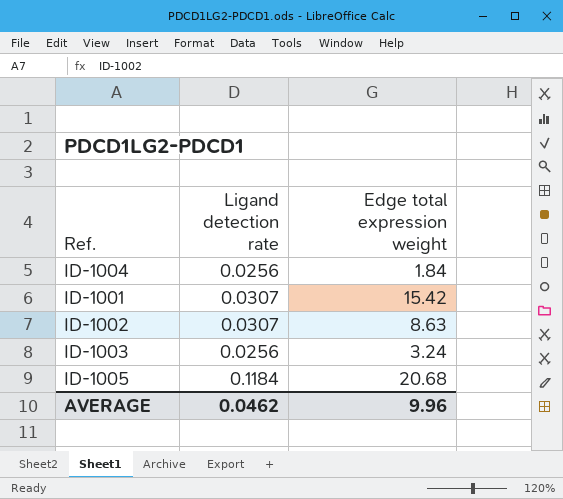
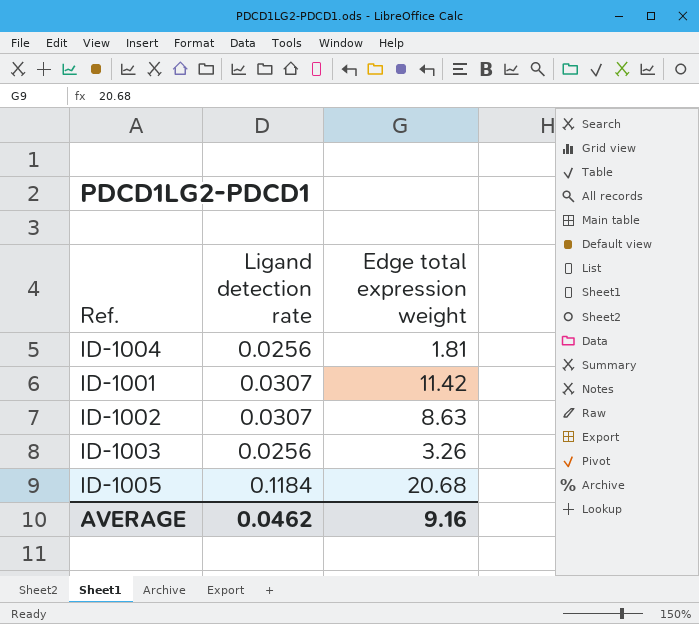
ID-1004 | Edge total expression weight: 1.84 -> 1.81
ID-1001 | Edge total expression weight: 15.42 -> 11.42
ID-1003 | Edge total expression weight: 3.24 -> 3.26
AVERAGE | Edge total expression weight: 9.96 -> 9.16

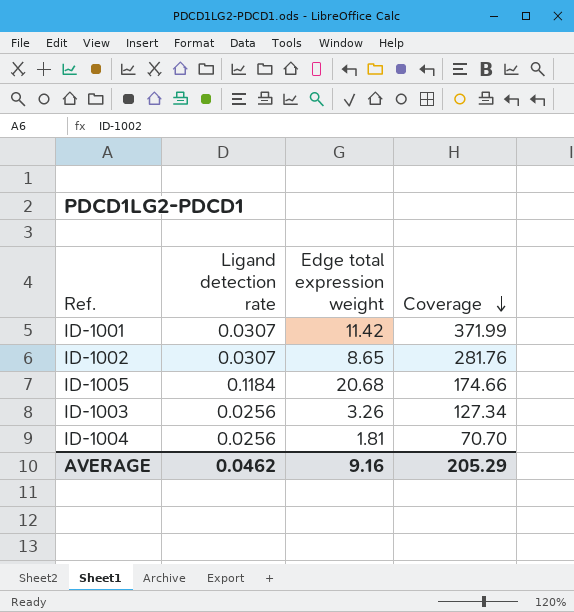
row order: none -> Coverage descending
column Coverage | formula: none -> [Edge total expression weight] / [Ligand detection rate]
ID-1002 | Edge total expression weight: 8.63 -> 8.65

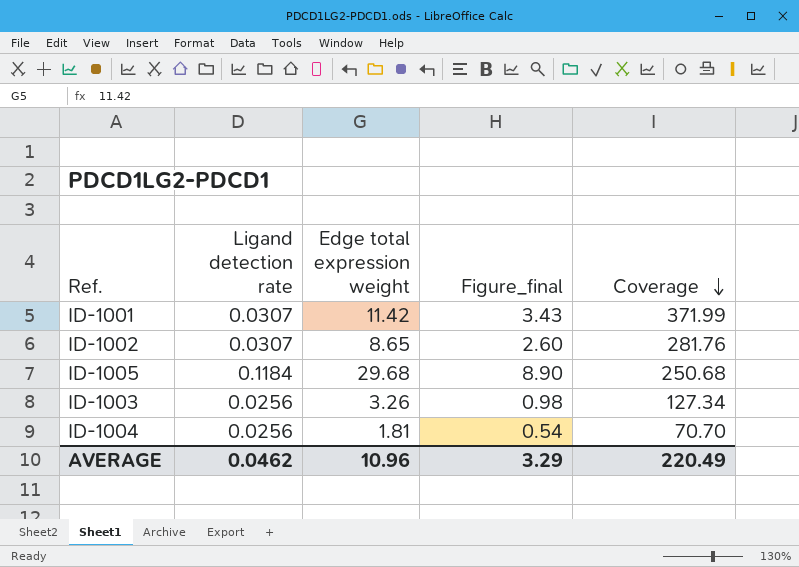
column Figure_final | formula: none -> [Edge total expression weight] * 0.3
ID-1005 | Edge total expression weight: 20.68 -> 29.68
ID-1005 | Coverage: 174.66 -> 250.68
AVERAGE | Edge total expression weight: 9.16 -> 10.96
AVERAGE | Coverage: 205.29 -> 220.49

